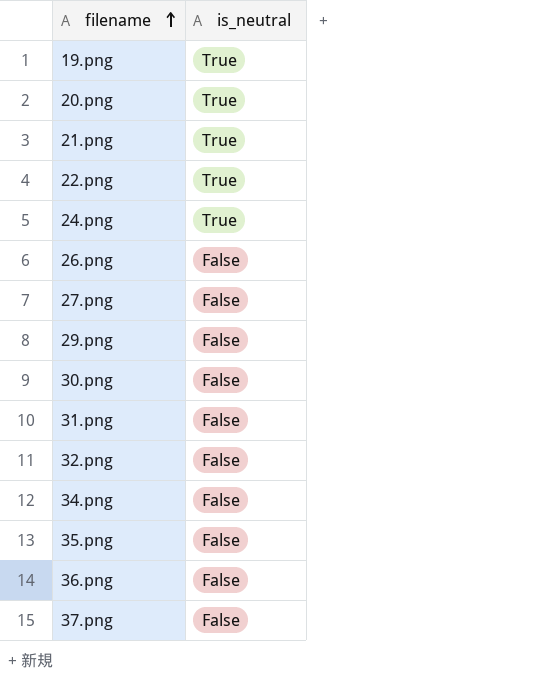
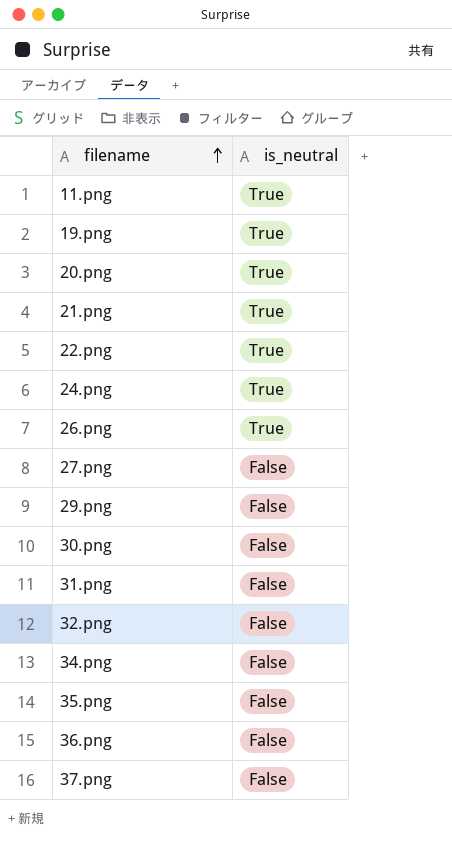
row 11.png: none -> True
26.png | is_neutral: False -> True

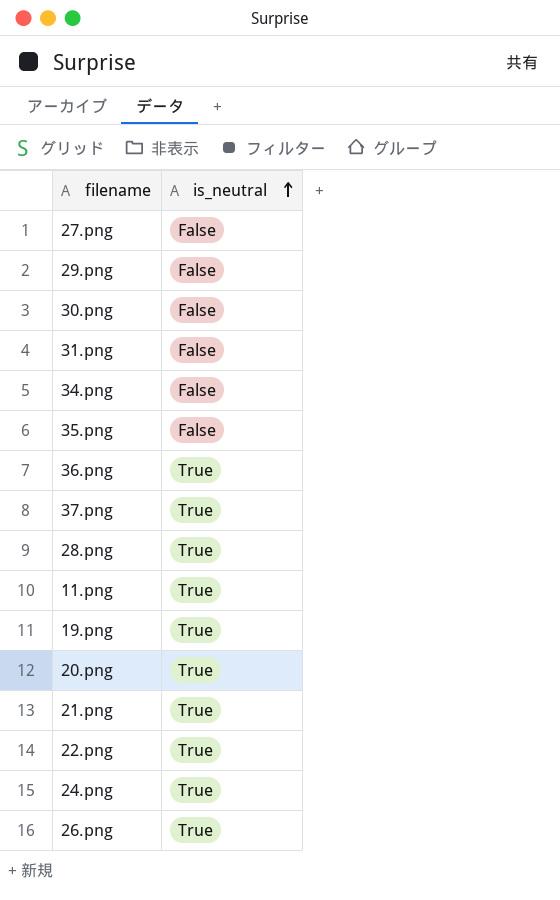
row order: filename ascending -> is_neutral ascending
row 32.png: False -> none
36.png | is_neutral: False -> True
37.png | is_neutral: False -> True
row 28.png: none -> True

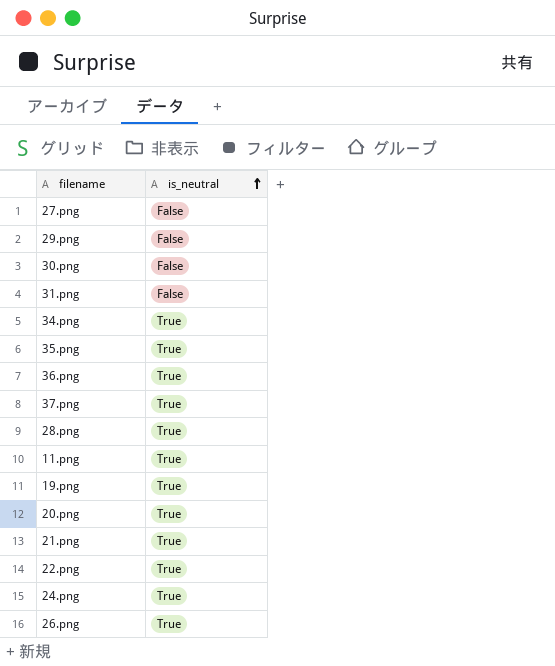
34.png | is_neutral: False -> True
35.png | is_neutral: False -> True

